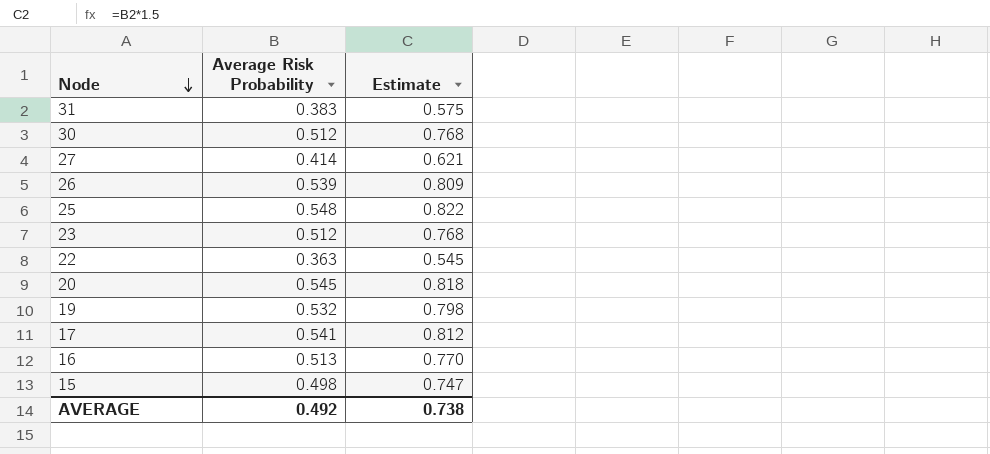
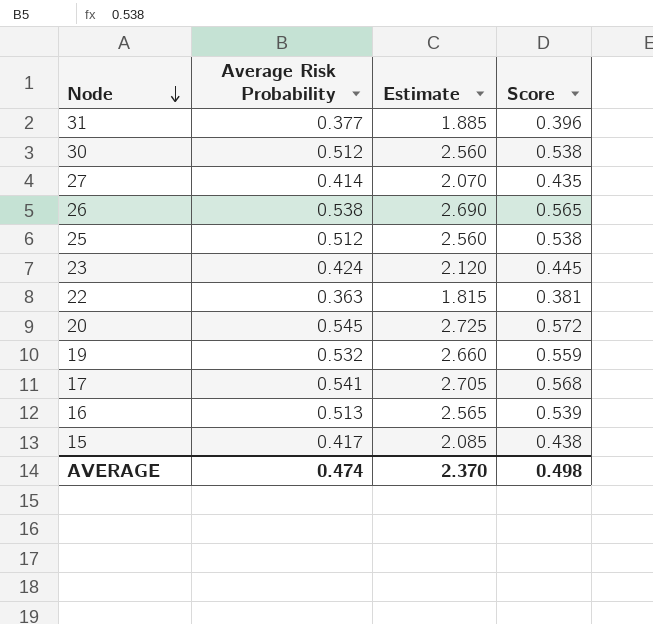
column Estimate | formula: [Average Risk Probability] * 1.5 -> [Average Risk Probability] * 5
column Score | formula: none -> [Average Risk Probability] * 1.05
31 | Average Risk Probability: 0.383 -> 0.377
26 | Average Risk Probability: 0.539 -> 0.538
25 | Average Risk Probability: 0.548 -> 0.512
23 | Average Risk Probability: 0.512 -> 0.424
15 | Average Risk Probability: 0.498 -> 0.417
AVERAGE | Average Risk Probability: 0.492 -> 0.474
AVERAGE | Estimate: 0.738 -> 2.370

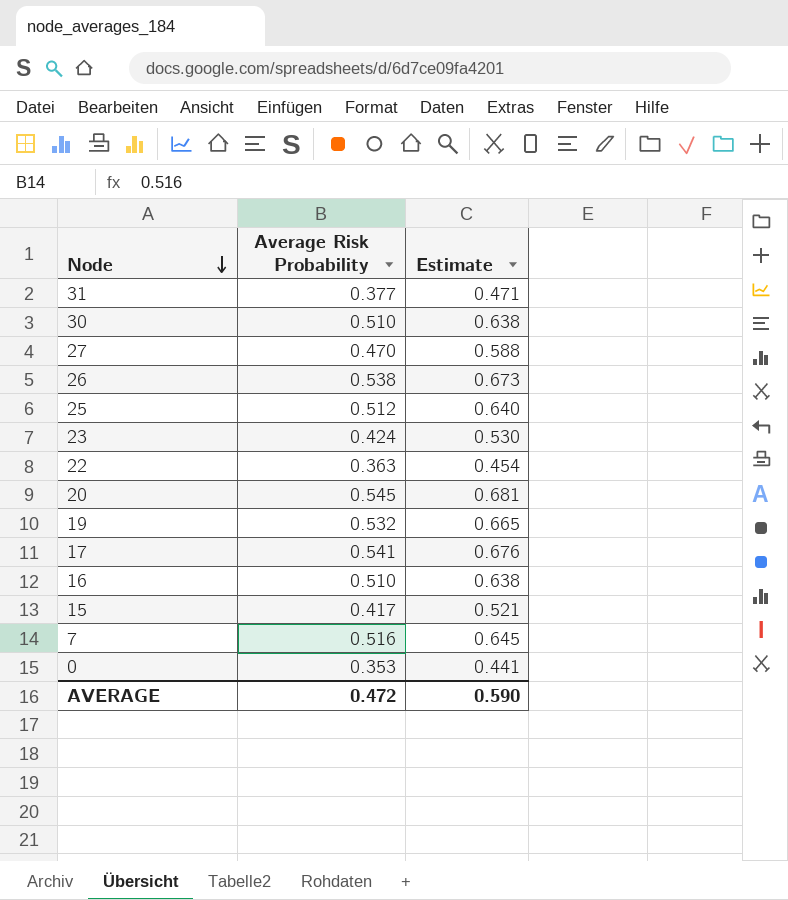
column Score | formula: [Average Risk Probability] * 1.05 -> none
column Estimate | formula: [Average Risk Probability] * 5 -> [Average Risk Probability] * 1.25
30 | Average Risk Probability: 0.512 -> 0.510
27 | Average Risk Probability: 0.414 -> 0.470
16 | Average Risk Probability: 0.513 -> 0.510
row 7: none -> 0.516 | 0.645
row 0: none -> 0.353 | 0.441
AVERAGE | Average Risk Probability: 0.474 -> 0.472
AVERAGE | Estimate: 2.370 -> 0.590

